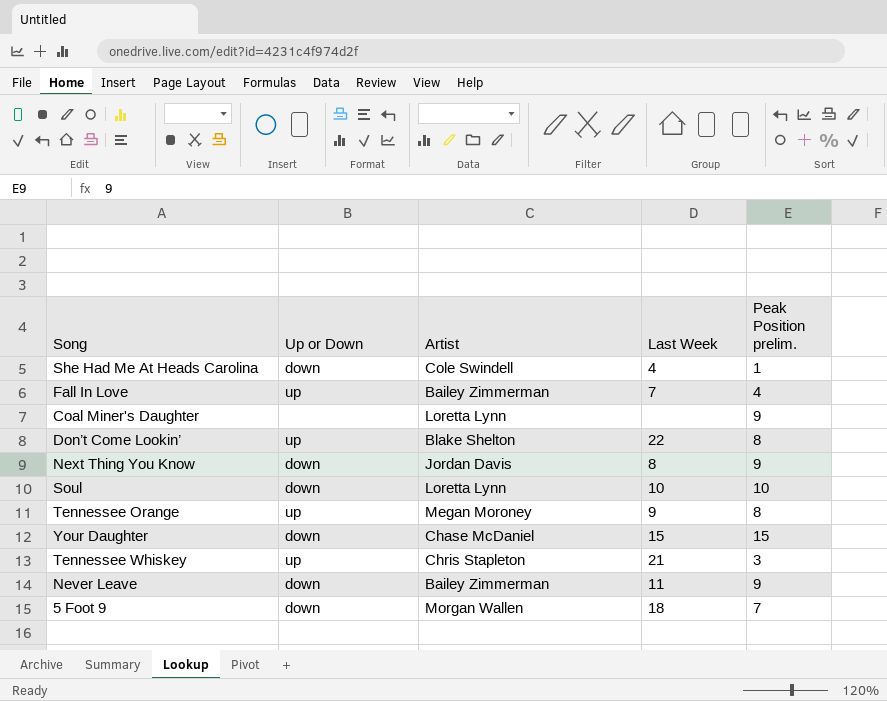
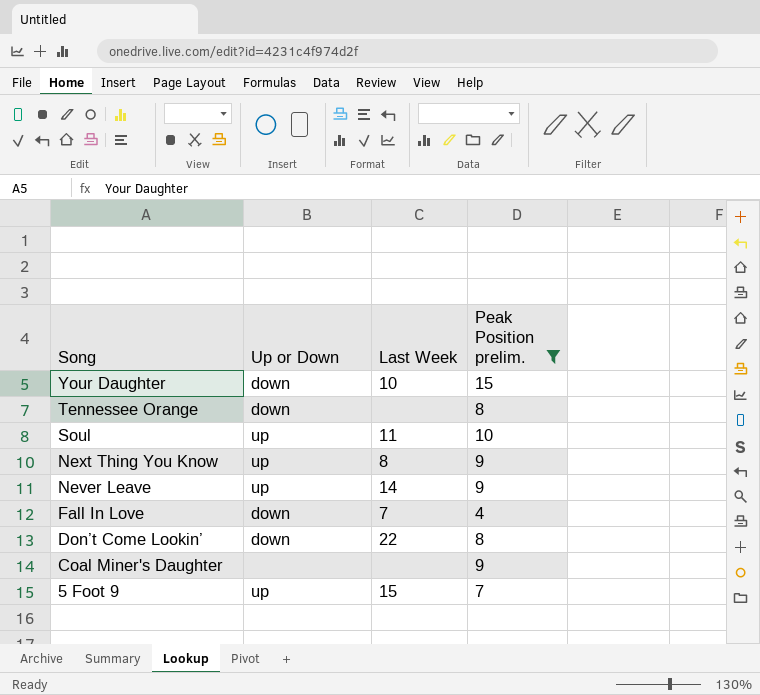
filter: none -> Peak Position prelim. >= 4
row order: none -> Song descending
column Artist | position: 3 -> none
Your Daughter | Last Week: 15 -> 10
Tennessee Orange | Up or Down: up -> down
Tennessee Orange | Last Week: 9 -> none
Soul | Up or Down: down -> up
Soul | Last Week: 10 -> 11
Next Thing You Know | Up or Down: down -> up
Never Leave | Up or Down: down -> up
Never Leave | Last Week: 11 -> 14
Fall In Love | Up or Down: up -> down
Don’t Come Lookin’ | Up or Down: up -> down
5 Foot 9 | Up or Down: down -> up
5 Foot 9 | Last Week: 18 -> 15

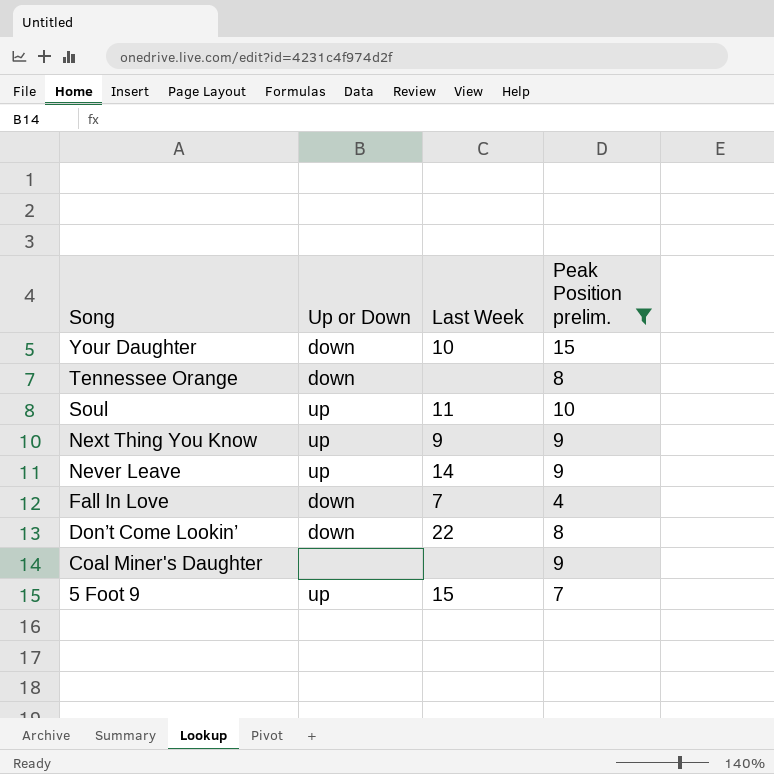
Next Thing You Know | Last Week: 8 -> 9

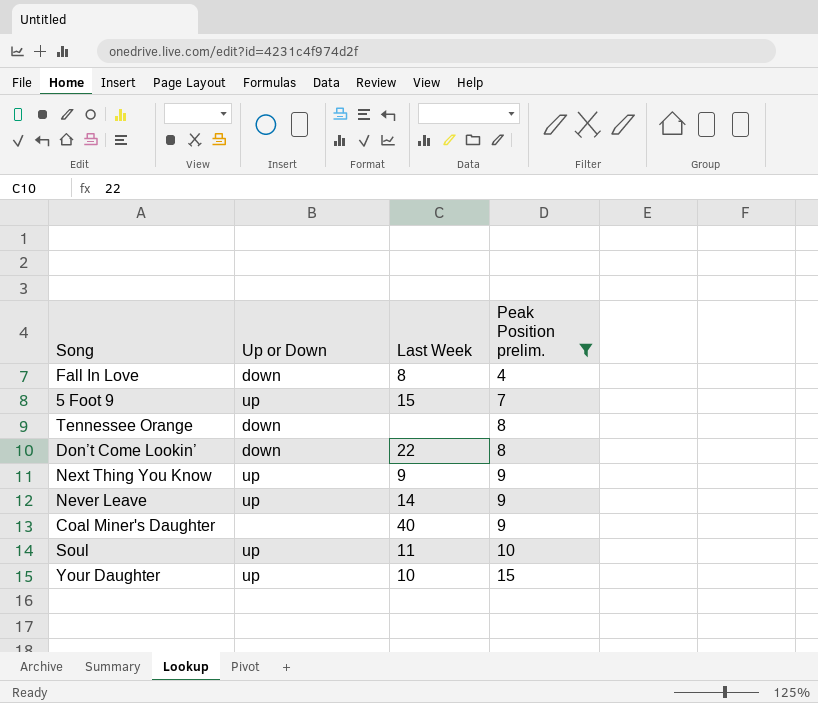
row order: Song descending -> Peak Position prelim. ascending
Fall In Love | Last Week: 7 -> 8
Coal Miner's Daughter | Last Week: none -> 40
Your Daughter | Up or Down: down -> up

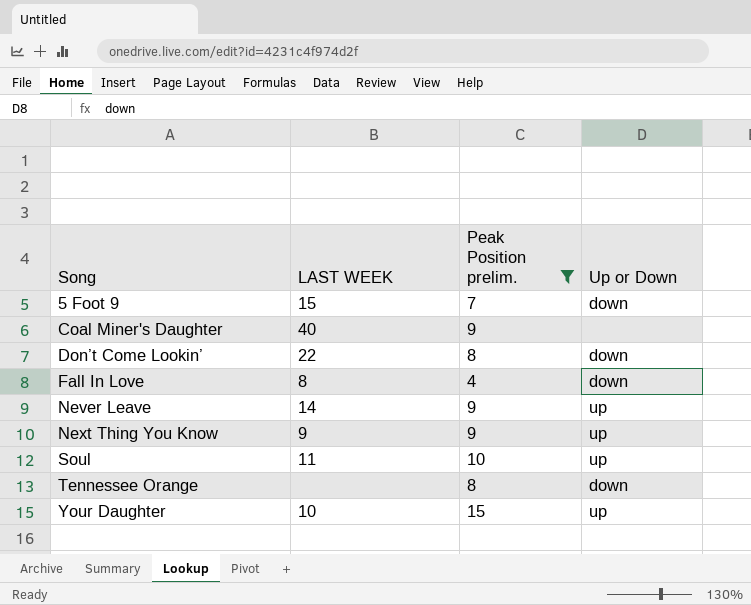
row order: Peak Position prelim. ascending -> Song ascending
column name: Last Week -> LAST WEEK
column Up or Down | position: 2 -> 4
5 Foot 9 | Up or Down: up -> down

